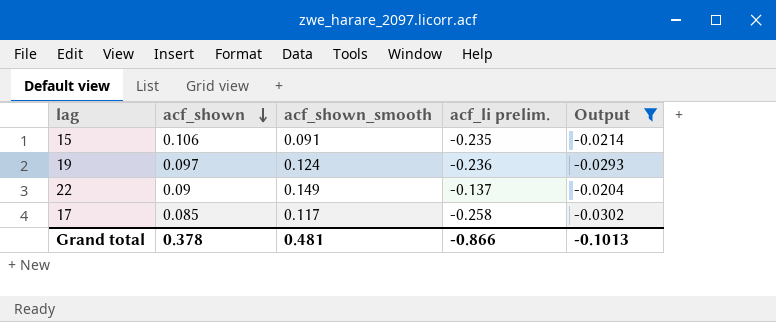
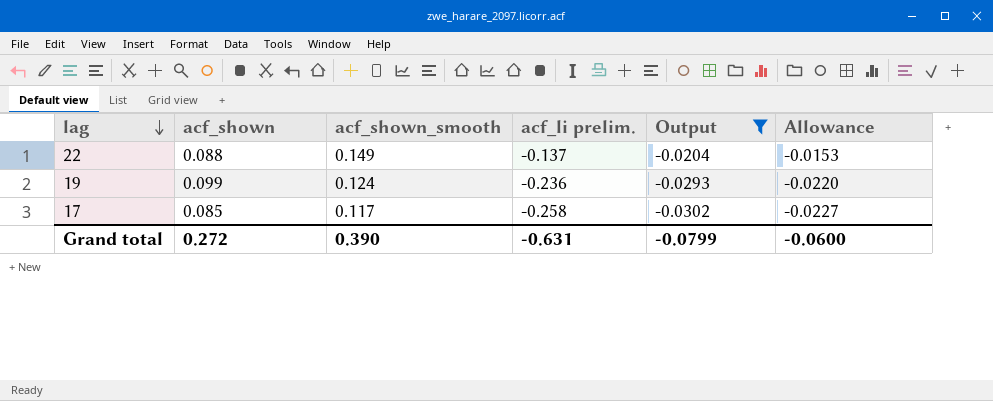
row order: acf_shown descending -> lag descending
column Allowance | formula: none -> [Output] * 0.75
row 15: 0.106 | 0.091 | -0.235 | -0.0214 -> none
22 | acf_shown: 0.09 -> 0.088
19 | acf_shown: 0.097 -> 0.099
Grand total | acf_shown: 0.378 -> 0.272
Grand total | acf_shown_smooth: 0.481 -> 0.390
Grand total | acf_li prelim.: -0.866 -> -0.631
Grand total | Output: -0.1013 -> -0.0799

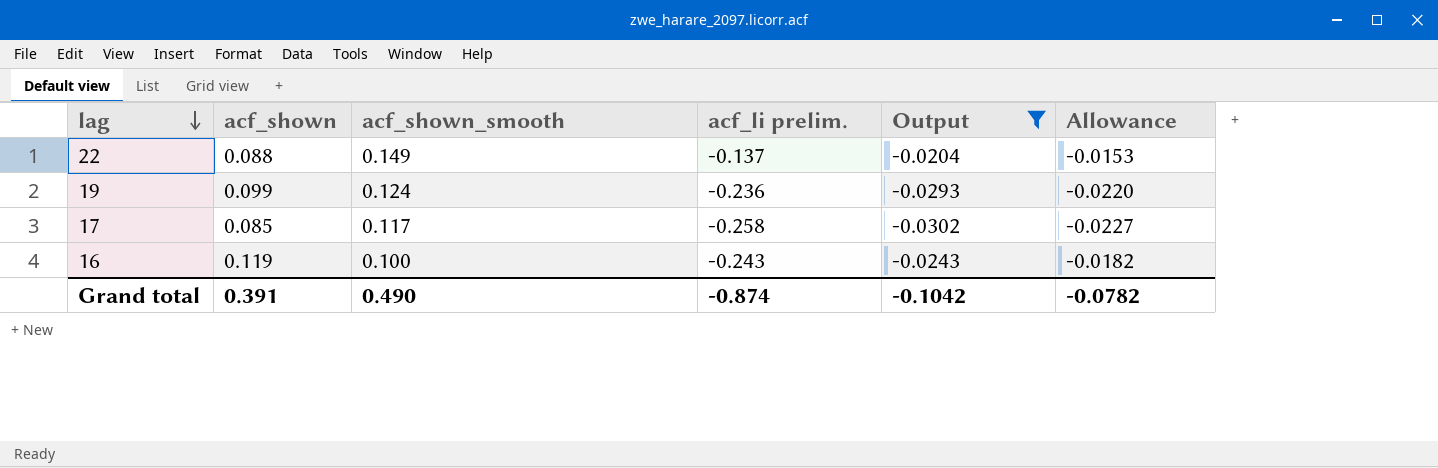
row 16: none -> 0.119 | 0.100 | -0.243 | -0.0243 | -0.0182
Grand total | acf_shown: 0.272 -> 0.391
Grand total | acf_shown_smooth: 0.390 -> 0.490
Grand total | acf_li prelim.: -0.631 -> -0.874
Grand total | Output: -0.0799 -> -0.1042
Grand total | Allowance: -0.0600 -> -0.0782

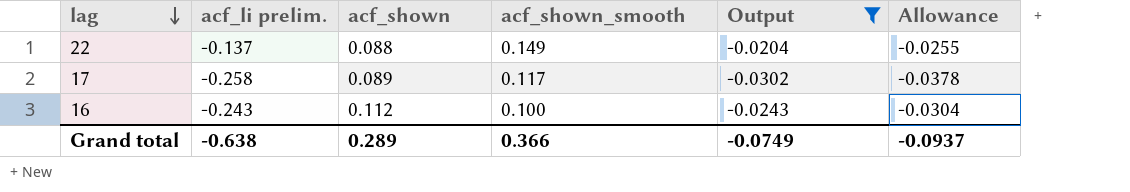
column acf_li prelim. | position: 4 -> 2
column Allowance | formula: [Output] * 0.75 -> [Output] * 1.25
row 19: 0.099 | 0.124 | -0.236 | -0.0293 | -0.0220 -> none
17 | acf_shown: 0.085 -> 0.089
16 | acf_shown: 0.119 -> 0.112
Grand total | acf_li prelim.: -0.874 -> -0.638
Grand total | acf_shown: 0.391 -> 0.289
Grand total | acf_shown_smooth: 0.490 -> 0.366
Grand total | Output: -0.1042 -> -0.0749
Grand total | Allowance: -0.0782 -> -0.0937

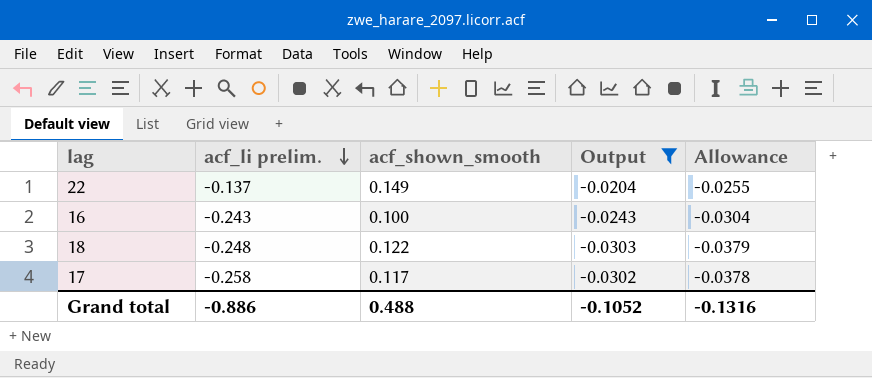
row order: lag descending -> acf_li prelim. descending
column acf_shown | position: 3 -> none
row 18: none -> -0.248 | 0.122 | -0.0303 | -0.0379
Grand total | acf_li prelim.: -0.638 -> -0.886
Grand total | acf_shown_smooth: 0.366 -> 0.488
Grand total | Output: -0.0749 -> -0.1052
Grand total | Allowance: -0.0937 -> -0.1316

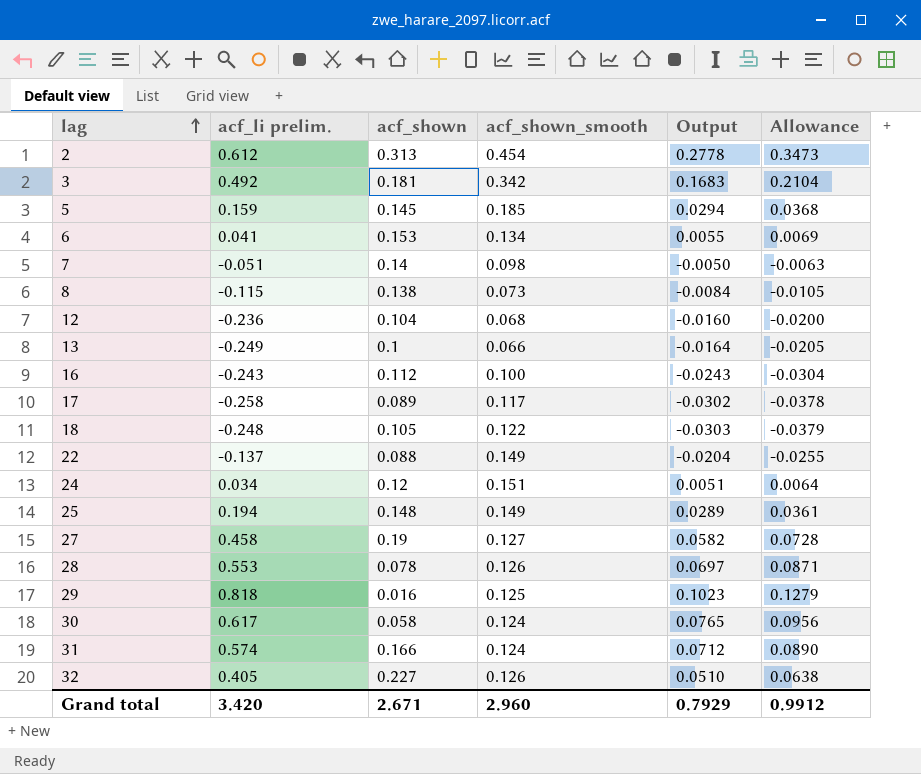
filter: Output <= -0.0204 -> none
row order: acf_li prelim. descending -> lag ascending
column acf_shown | position: none -> 3
Grand total | acf_li prelim.: -0.886 -> 3.420
Grand total | acf_shown_smooth: 0.488 -> 2.960
Grand total | Output: -0.1052 -> 0.7929
Grand total | Allowance: -0.1316 -> 0.9912

